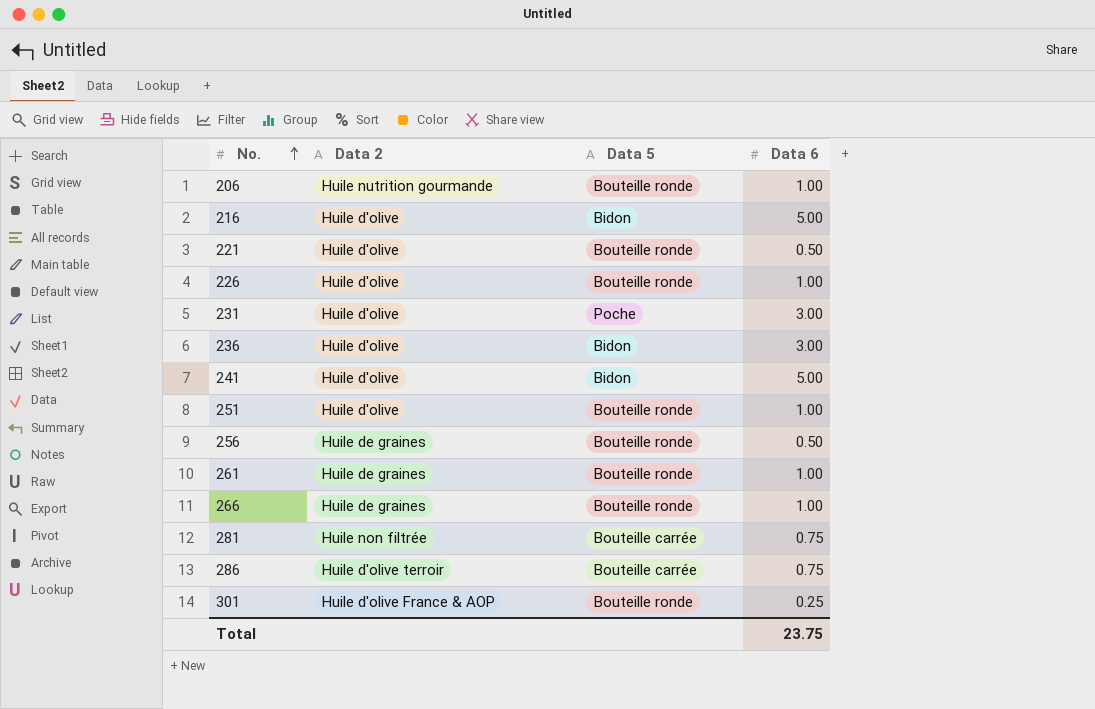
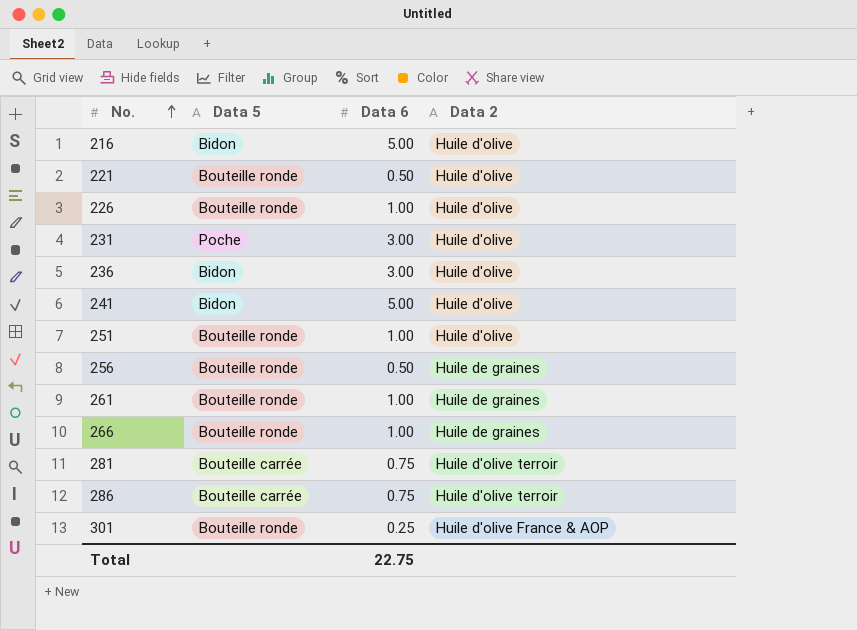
column Data 2 | position: 2 -> 4
row 206: Huile nutrition gourmande | Bouteille ronde | 1.00 -> none
281 | Data 2: Huile non filtrée -> Huile d'olive terroir
Total | Data 6: 23.75 -> 22.75

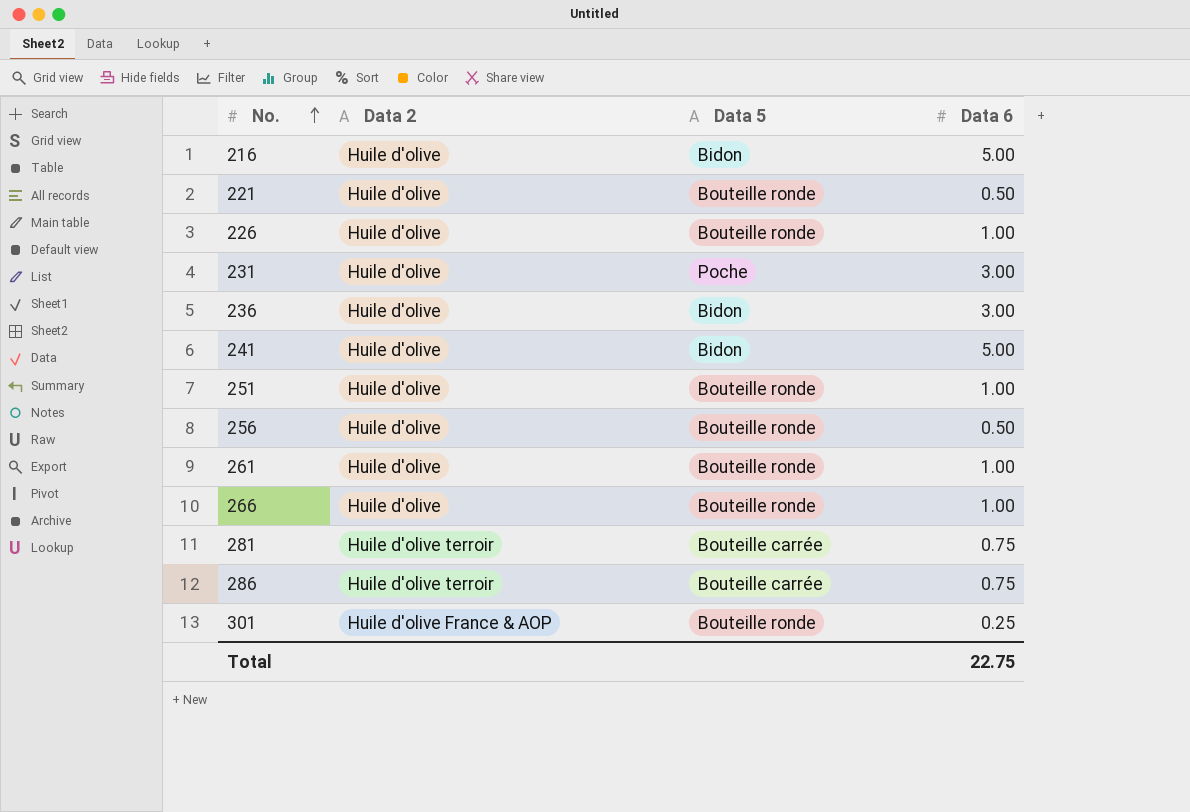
column Data 2 | position: 4 -> 2
256 | Data 2: Huile de graines -> Huile d'olive
261 | Data 2: Huile de graines -> Huile d'olive
266 | Data 2: Huile de graines -> Huile d'olive

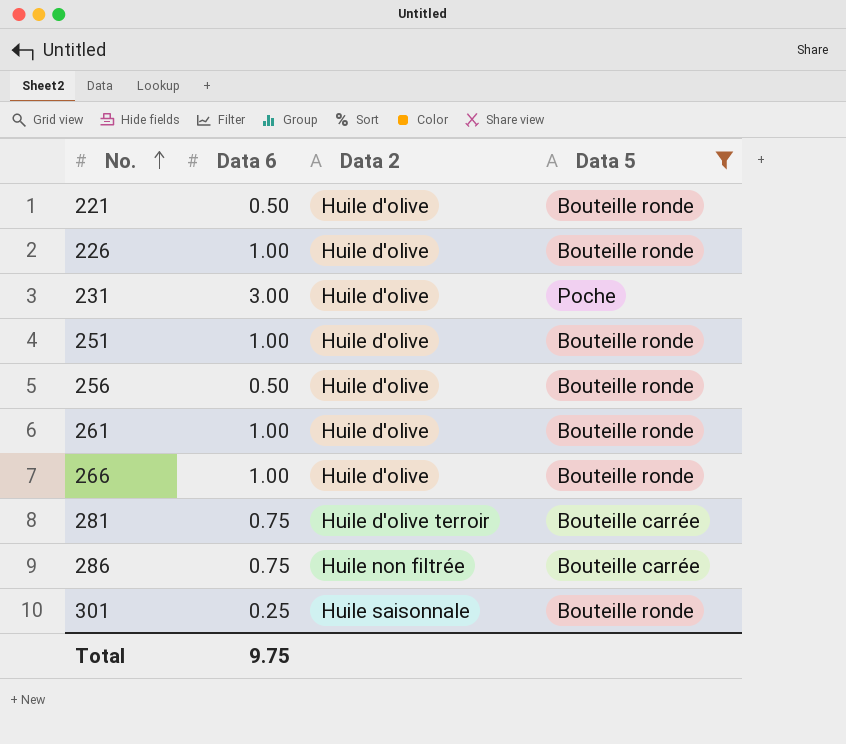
filter: none -> Data 5 != Bidon
column Data 6 | position: 4 -> 2
286 | Data 2: Huile d'olive terroir -> Huile non filtrée
301 | Data 2: Huile d'olive France & AOP -> Huile saisonnale
Total | Data 6: 22.75 -> 9.75

